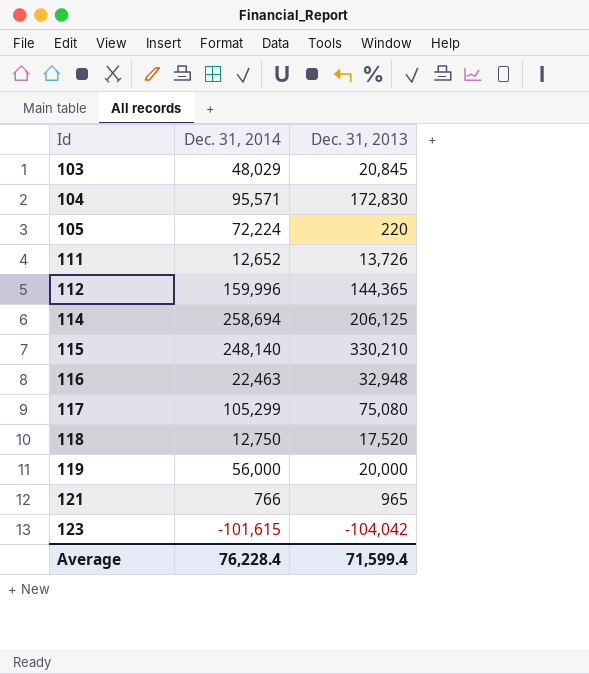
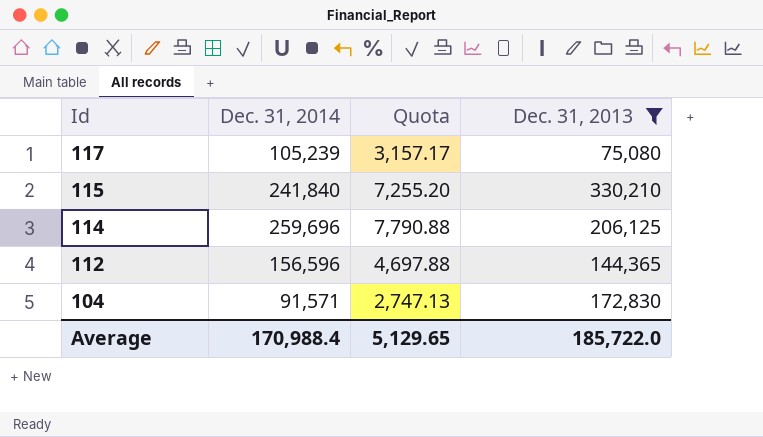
filter: none -> Dec. 31, 2013 >= 75,080
row order: Id ascending -> Id descending
column Quota | formula: none -> [Dec. 31, 2014] * 0.03
117 | Dec. 31, 2014: 105,299 -> 105,239
115 | Dec. 31, 2014: 248,140 -> 241,840
114 | Dec. 31, 2014: 258,694 -> 259,696
112 | Dec. 31, 2014: 159,996 -> 156,596
104 | Dec. 31, 2014: 95,571 -> 91,571
Average | Dec. 31, 2014: 76,228.4 -> 170,988.4
Average | Dec. 31, 2013: 71,599.4 -> 185,722.0

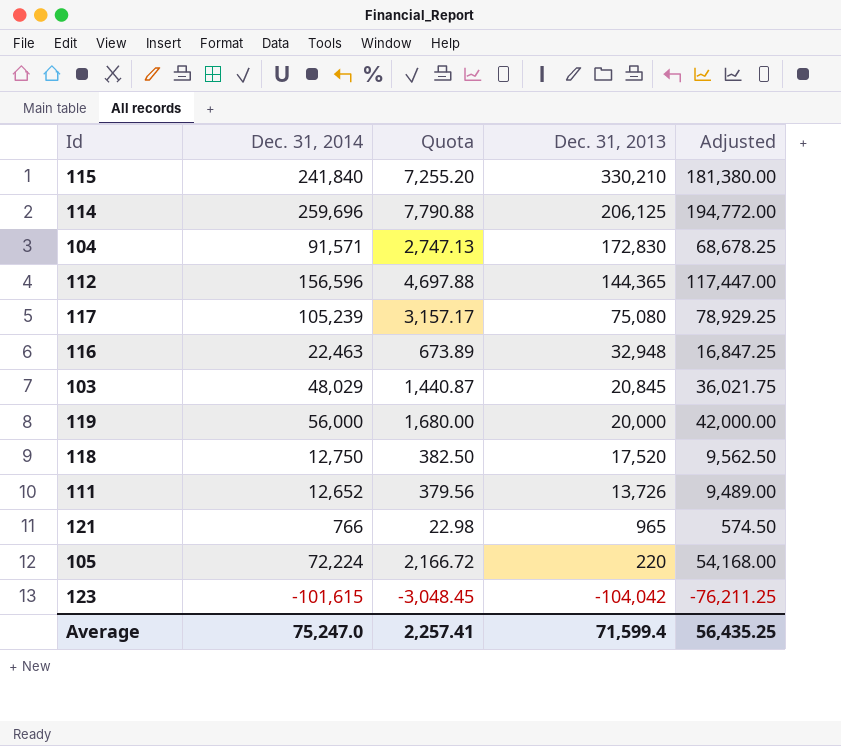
filter: Dec. 31, 2013 >= 75,080 -> none
row order: Id descending -> Dec. 31, 2013 descending
column Adjusted | formula: none -> [Dec. 31, 2014] * 0.75
Average | Dec. 31, 2014: 170,988.4 -> 75,247.0
Average | Quota: 5,129.65 -> 2,257.41
Average | Dec. 31, 2013: 185,722.0 -> 71,599.4

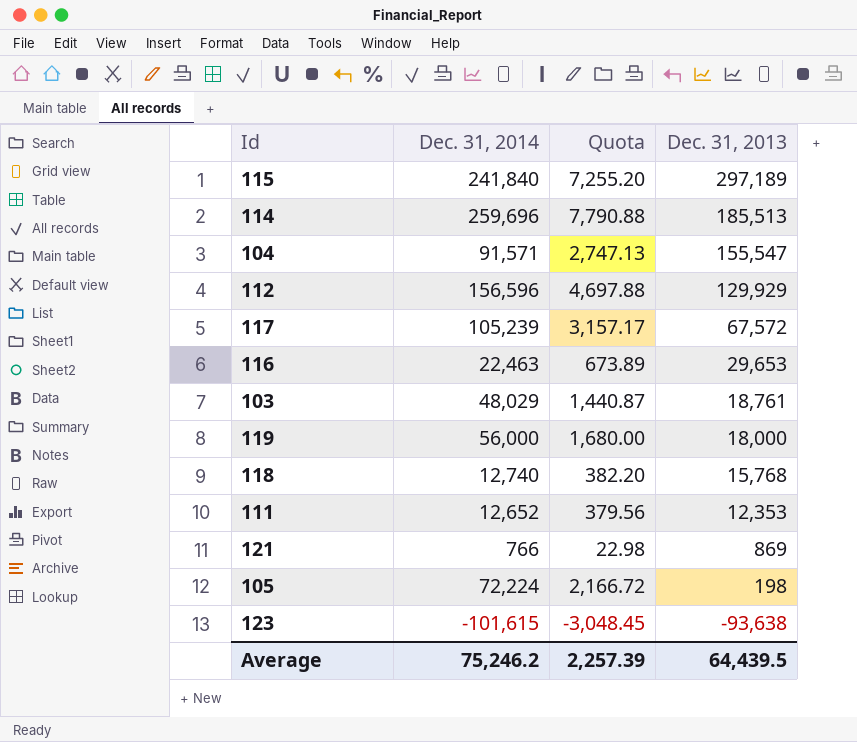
column Adjusted | formula: [Dec. 31, 2014] * 0.75 -> none
115 | Dec. 31, 2013: 330,210 -> 297,189
114 | Dec. 31, 2013: 206,125 -> 185,513
104 | Dec. 31, 2013: 172,830 -> 155,547
112 | Dec. 31, 2013: 144,365 -> 129,929
117 | Dec. 31, 2013: 75,080 -> 67,572
116 | Dec. 31, 2013: 32,948 -> 29,653
103 | Dec. 31, 2013: 20,845 -> 18,761
119 | Dec. 31, 2013: 20,000 -> 18,000
118 | Dec. 31, 2014: 12,750 -> 12,740
118 | Quota: 382.50 -> 382.20
118 | Dec. 31, 2013: 17,520 -> 15,768
111 | Dec. 31, 2013: 13,726 -> 12,353
121 | Dec. 31, 2013: 965 -> 869
105 | Dec. 31, 2013: 220 -> 198
123 | Dec. 31, 2013: -104,042 -> -93,638
Average | Dec. 31, 2014: 75,247.0 -> 75,246.2
Average | Quota: 2,257.41 -> 2,257.39
Average | Dec. 31, 2013: 71,599.4 -> 64,439.5

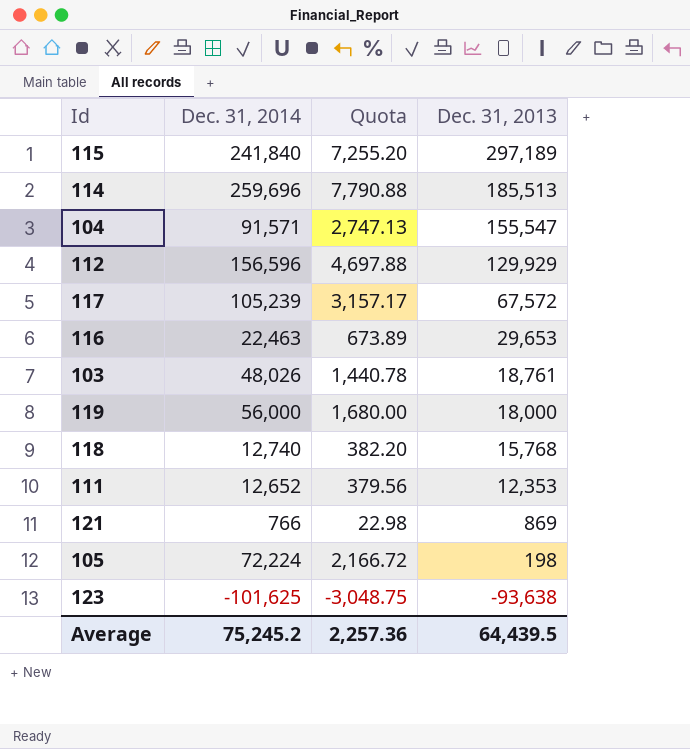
103 | Dec. 31, 2014: 48,029 -> 48,026
103 | Quota: 1,440.87 -> 1,440.78
123 | Dec. 31, 2014: -101,615 -> -101,625
123 | Quota: -3,048.45 -> -3,048.75
Average | Dec. 31, 2014: 75,246.2 -> 75,245.2
Average | Quota: 2,257.39 -> 2,257.36

